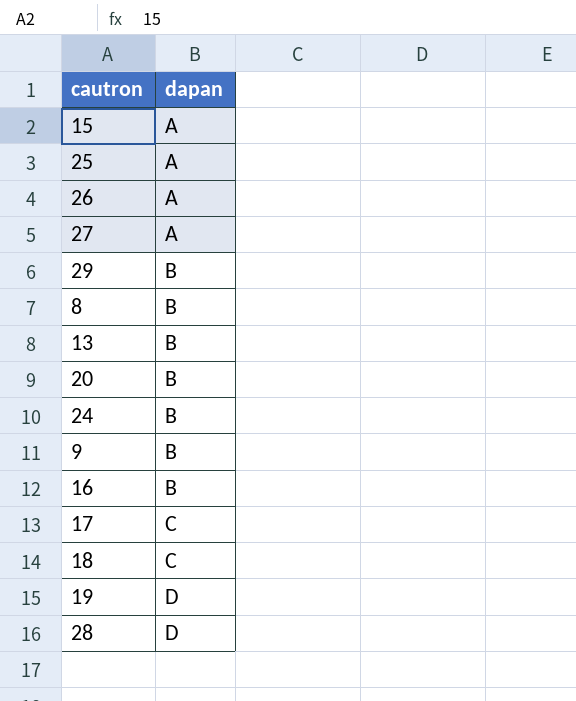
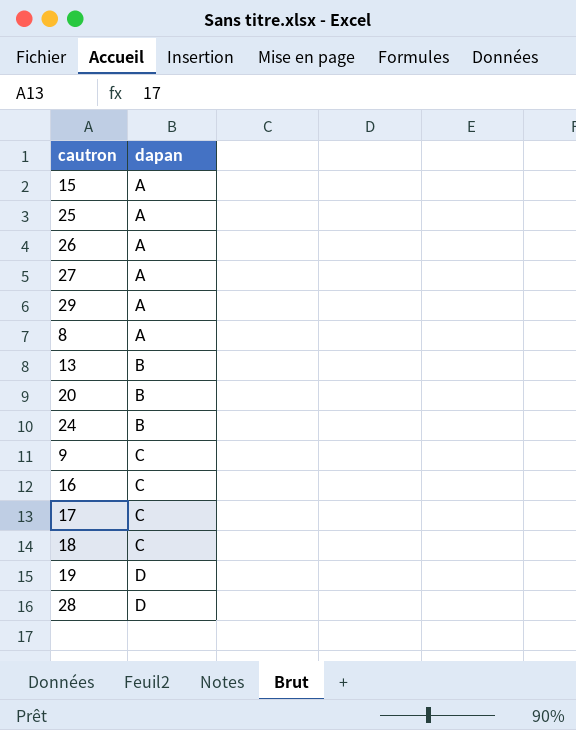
29 | dapan: B -> A
8 | dapan: B -> A
9 | dapan: B -> C
16 | dapan: B -> C

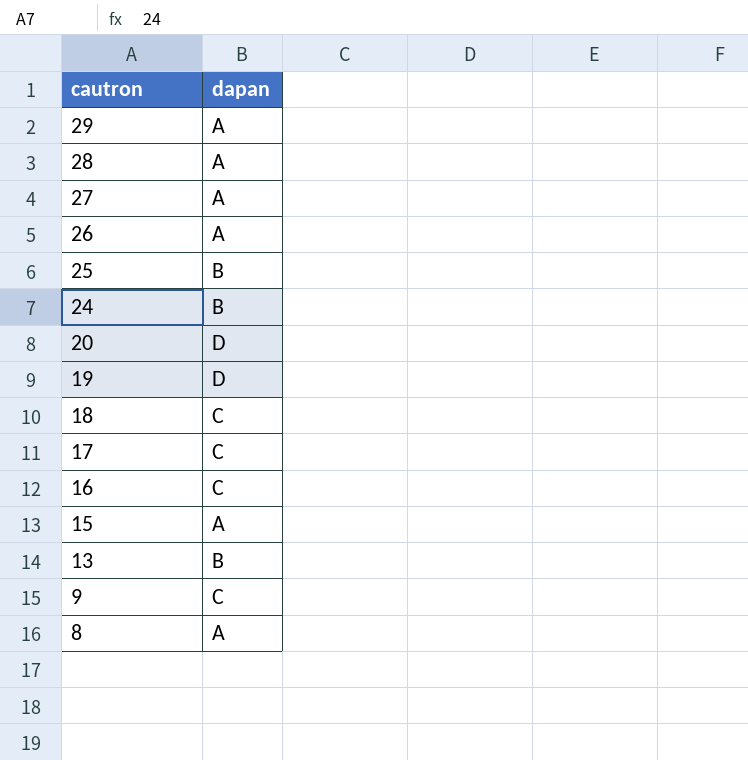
row order: dapan ascending -> cautron descending
28 | dapan: D -> A
25 | dapan: A -> B
20 | dapan: B -> D

